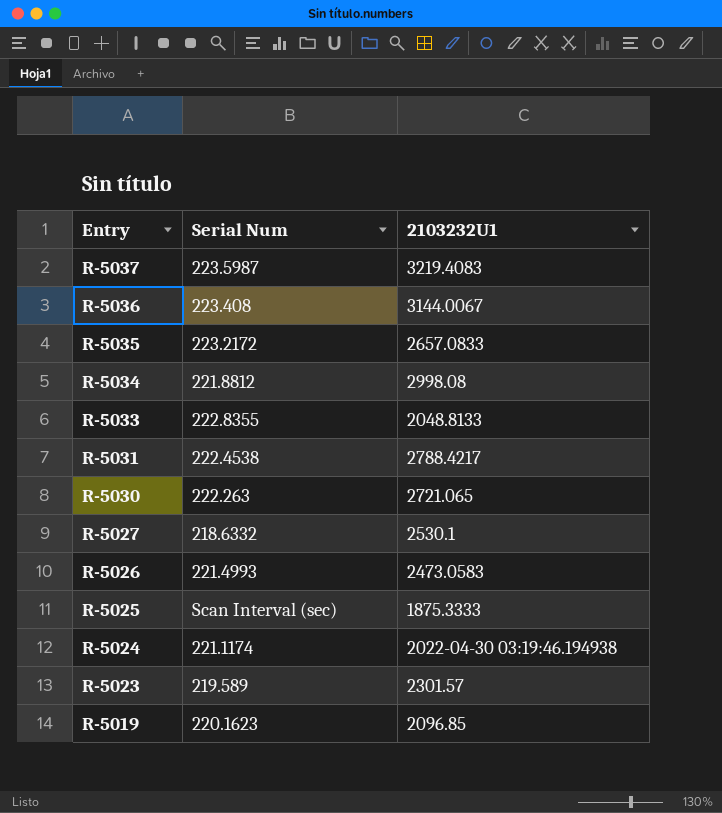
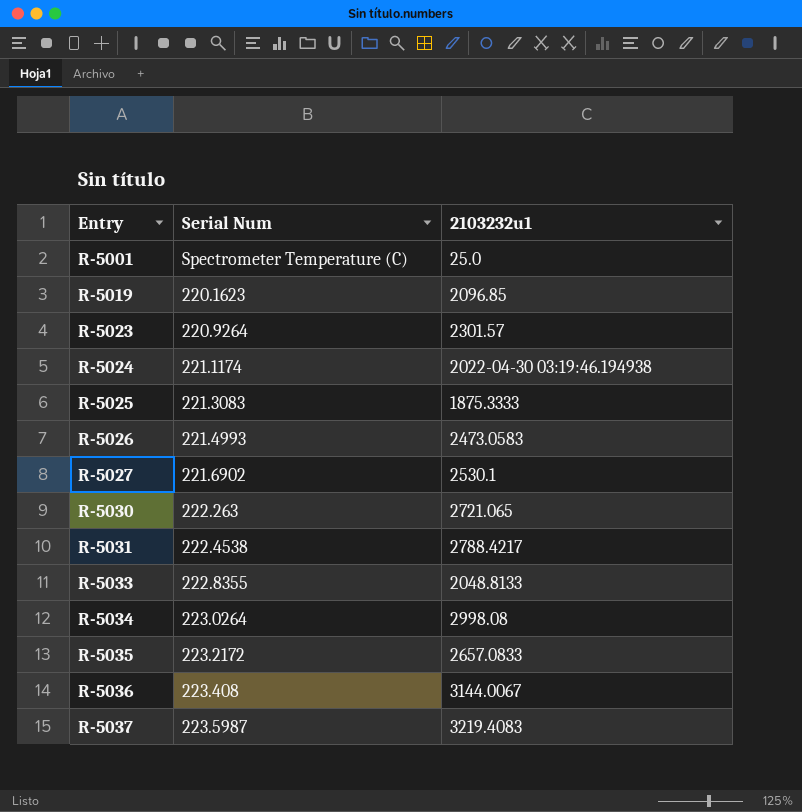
row order: Entry descending -> Entry ascending
column name: 2103232U1 -> 2103232u1
row R-5001: none -> Spectrometer Temperature (C) | 25.0
R-5023 | Serial Num: 219.589 -> 220.9264
R-5025 | Serial Num: Scan Interval (sec) -> 221.3083
R-5027 | Serial Num: 218.6332 -> 221.6902
R-5034 | Serial Num: 221.8812 -> 223.0264

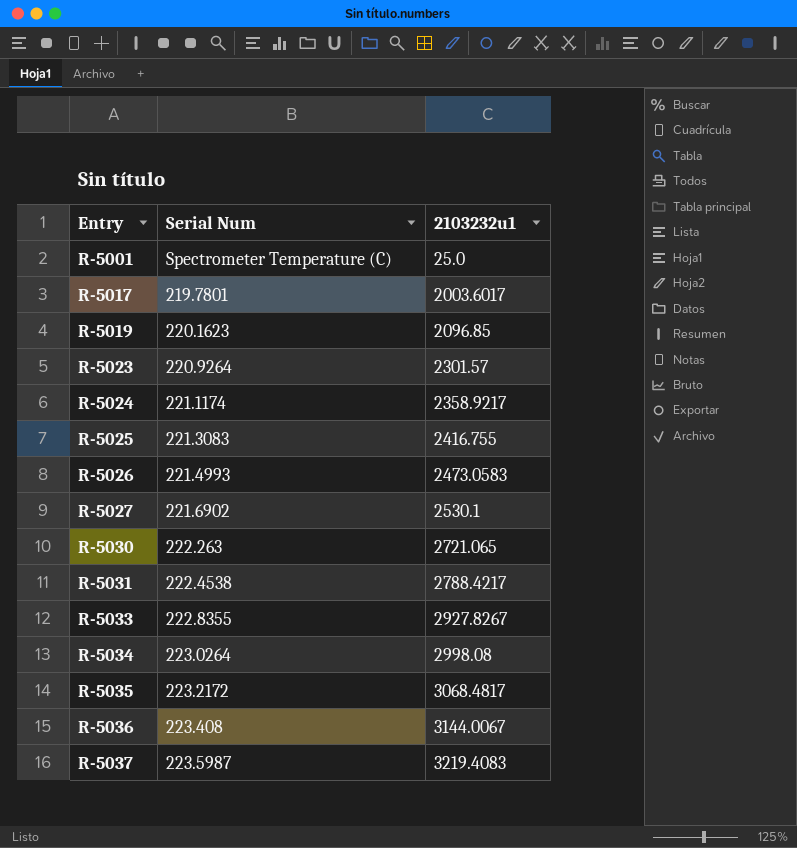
row R-5017: none -> 219.7801 | 2003.6017
R-5024 | 2103232u1: 2022-04-30 03:19:46.194938 -> 2358.9217
R-5025 | 2103232u1: 1875.3333 -> 2416.755
R-5033 | 2103232u1: 2048.8133 -> 2927.8267
R-5035 | 2103232u1: 2657.0833 -> 3068.4817

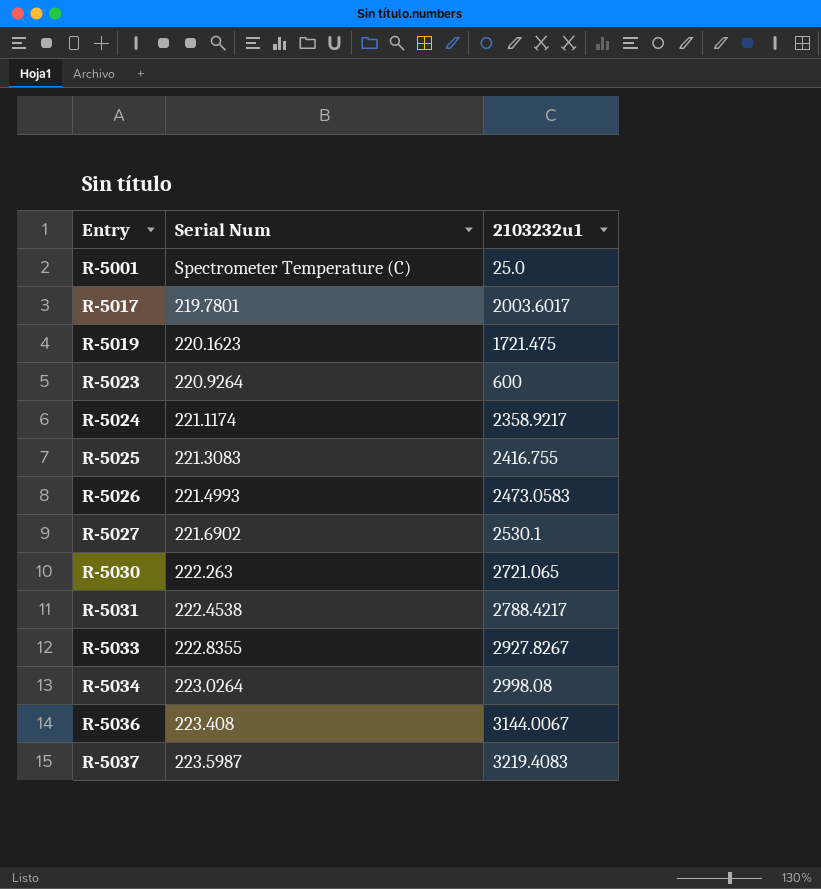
row R-5035: 223.2172 | 3068.4817 -> none
R-5019 | 2103232u1: 2096.85 -> 1721.475
R-5023 | 2103232u1: 2301.57 -> 600

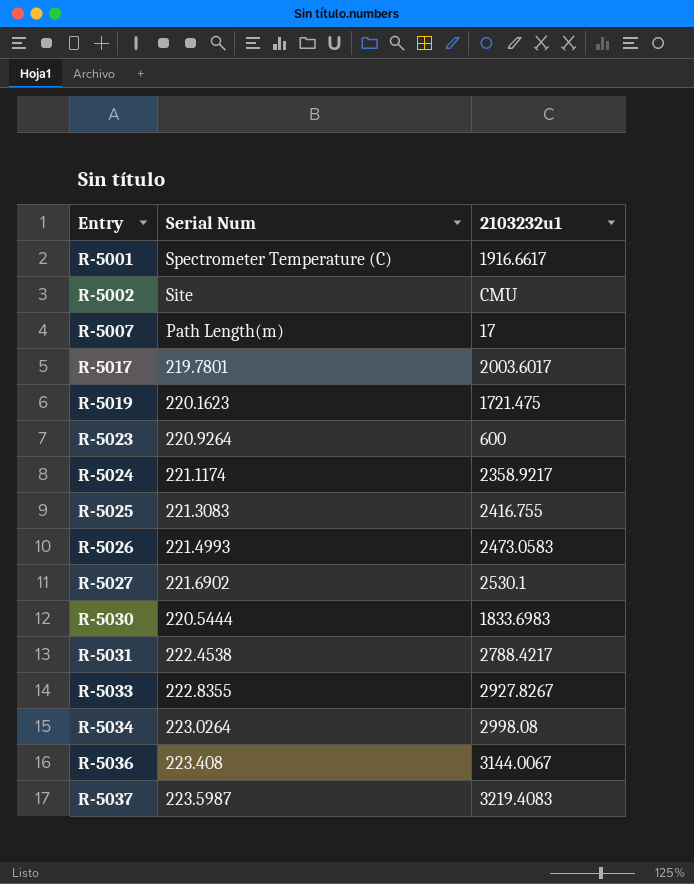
R-5001 | 2103232u1: 25.0 -> 1916.6617
row R-5002: none -> Site | CMU
row R-5007: none -> Path Length(m) | 17
R-5030 | Serial Num: 222.263 -> 220.5444
R-5030 | 2103232u1: 2721.065 -> 1833.6983

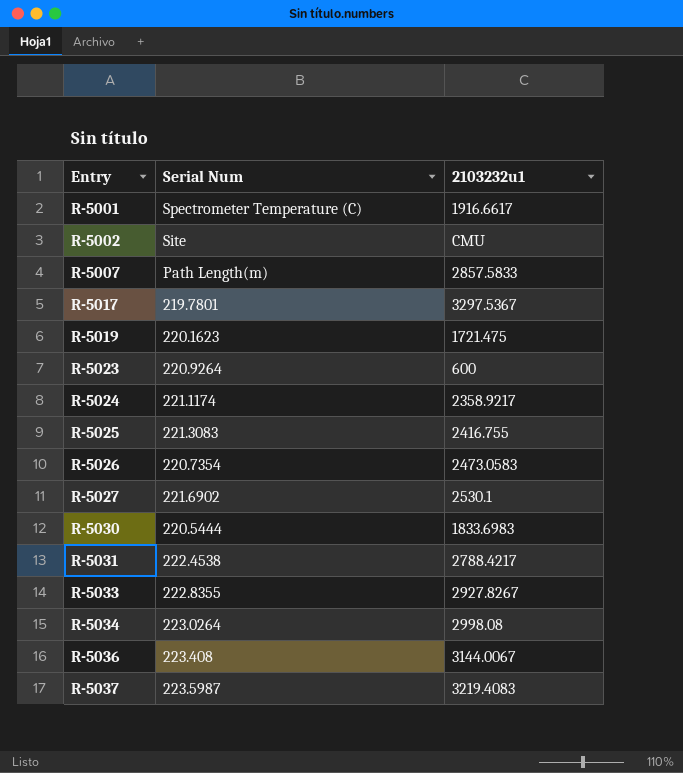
R-5007 | 2103232u1: 17 -> 2857.5833
R-5017 | 2103232u1: 2003.6017 -> 3297.5367
R-5026 | Serial Num: 221.4993 -> 220.7354

